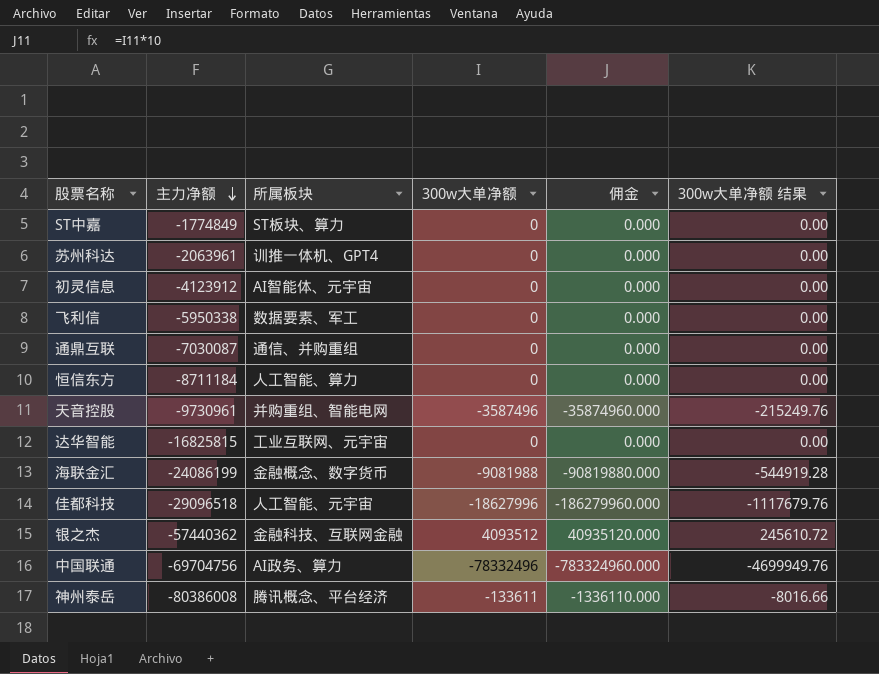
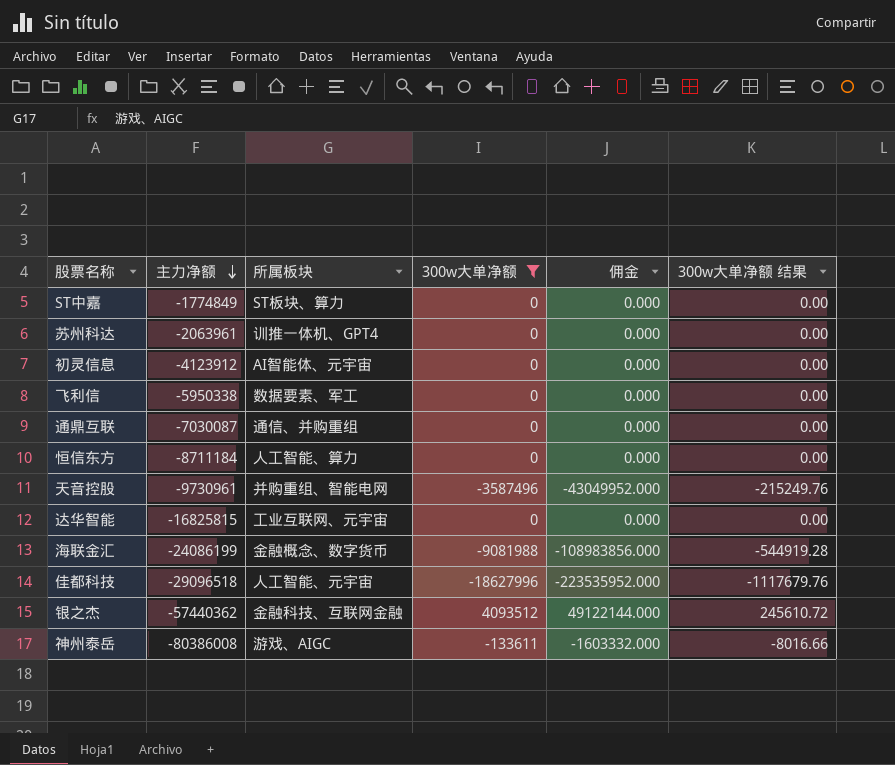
filter: none -> 300w大单净额 != -78332496
column 佣金 | formula: [300w大单净额] * 10 -> [300w大单净额] * 12
神州泰岳 | 所属板块: 腾讯概念、平台经济 -> 游戏、AIGC

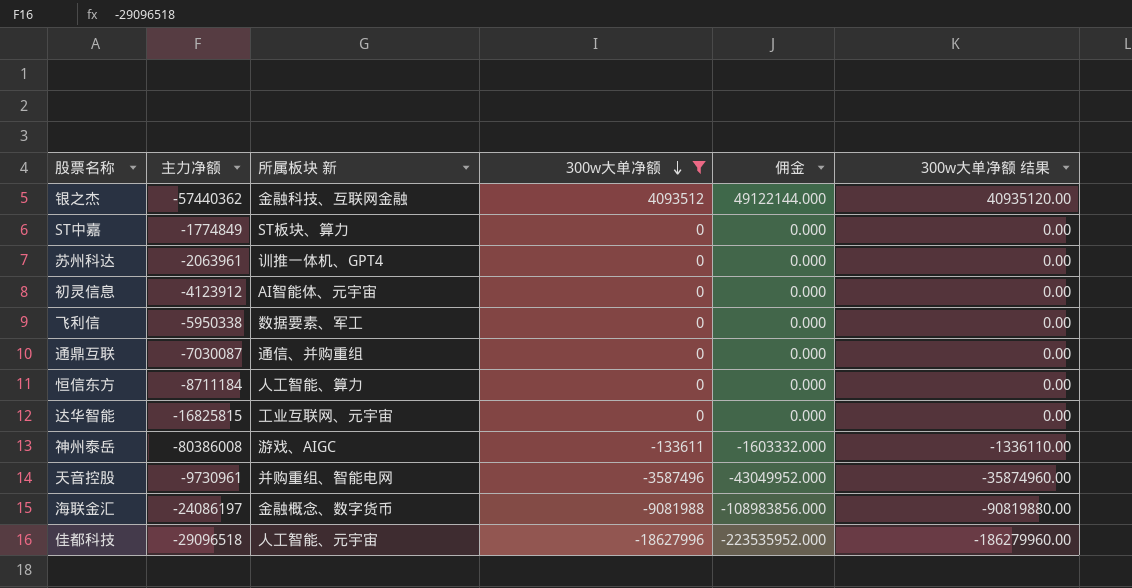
row order: 主力净额 descending -> 300w大单净额 descending
column name: 所属板块 -> 所属板块 新
column 300w大单净额 结果 | formula: [300w大单净额] * 0.06 -> [300w大单净额] * 10
海联金汇 | 主力净额: -24086199 -> -24086197

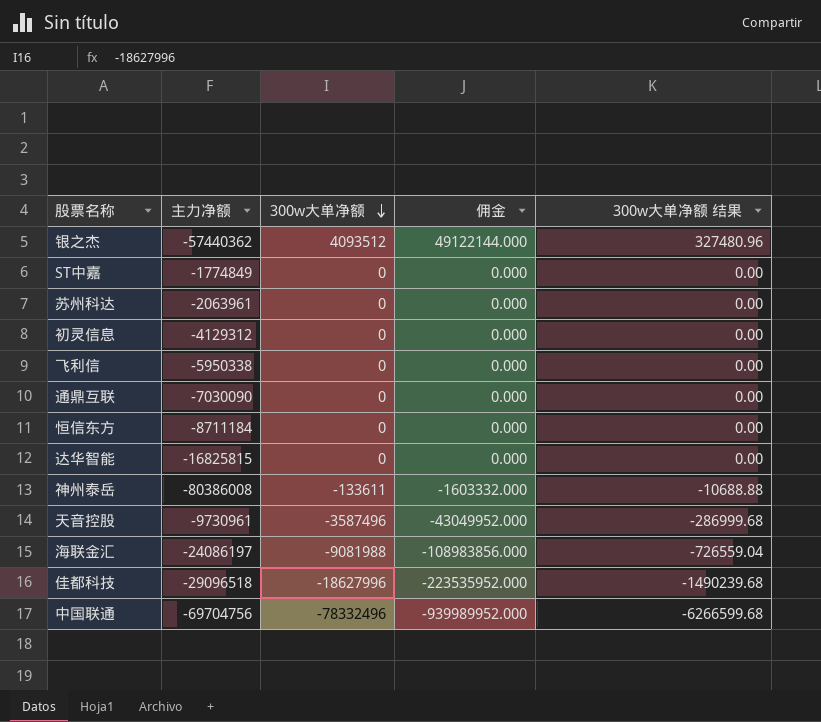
filter: 300w大单净额 != -78332496 -> none
column 所属板块 新 | position: 3 -> none
column 300w大单净额 结果 | formula: [300w大单净额] * 10 -> [300w大单净额] * 0.08
初灵信息 | 主力净额: -4123912 -> -4129312
通鼎互联 | 主力净额: -7030087 -> -7030090

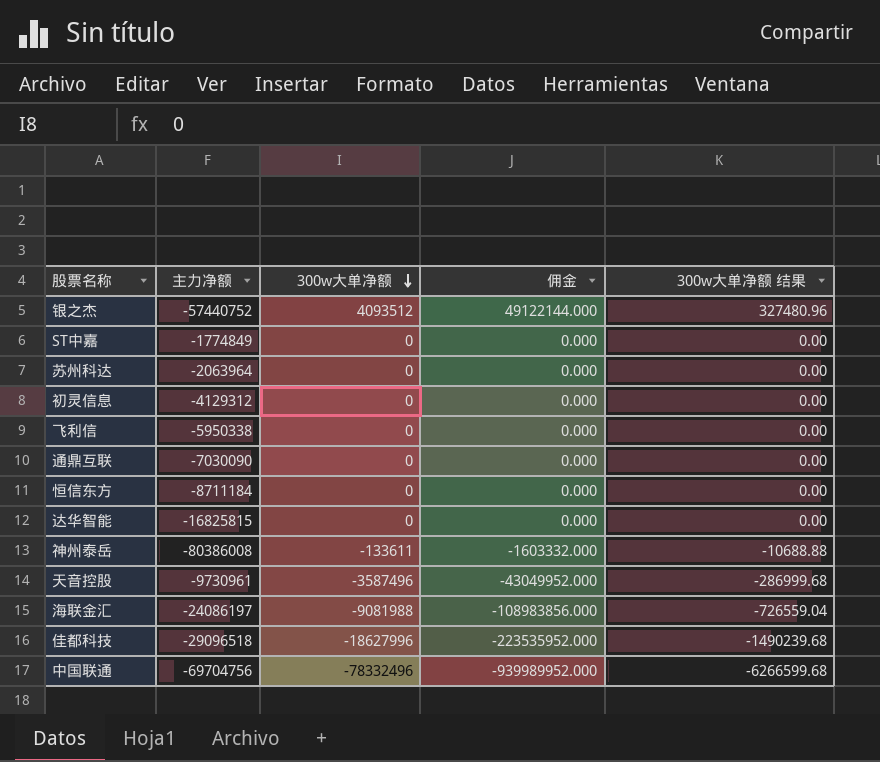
银之杰 | 主力净额: -57440362 -> -57440752
苏州科达 | 主力净额: -2063961 -> -2063964

